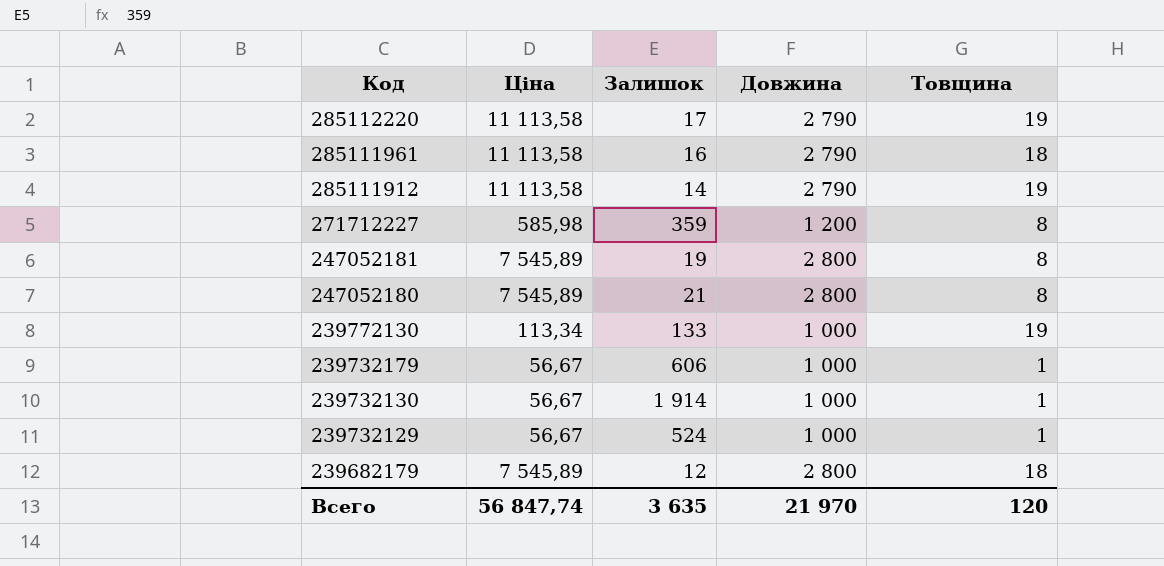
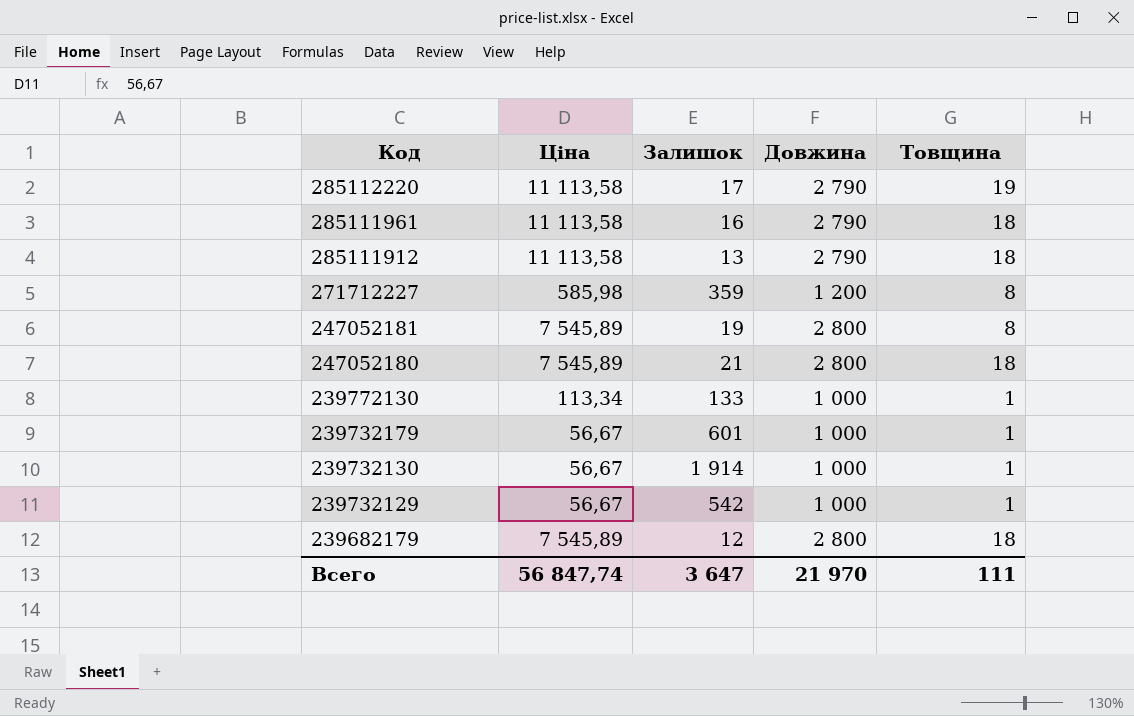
285111912 | Залишок: 14 -> 13
285111912 | Товщина: 19 -> 18
247052180 | Товщина: 8 -> 18
239772130 | Товщина: 19 -> 1
239732179 | Залишок: 606 -> 601
239732129 | Залишок: 524 -> 542
Всего | Залишок: 3 635 -> 3 647
Всего | Товщина: 120 -> 111

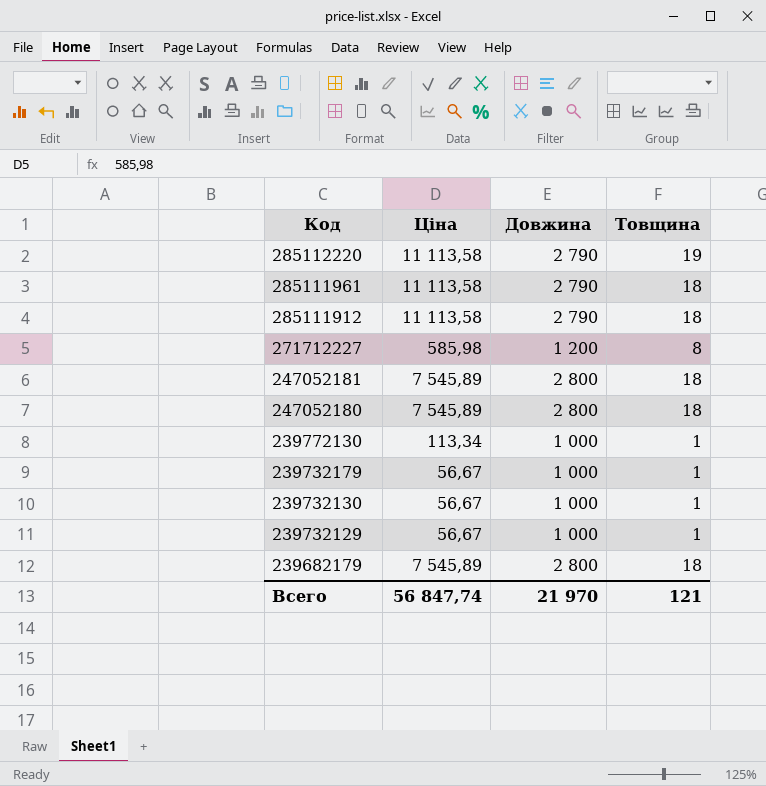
column Залишок | position: 3 -> none
247052181 | Товщина: 8 -> 18
Всего | Товщина: 111 -> 121

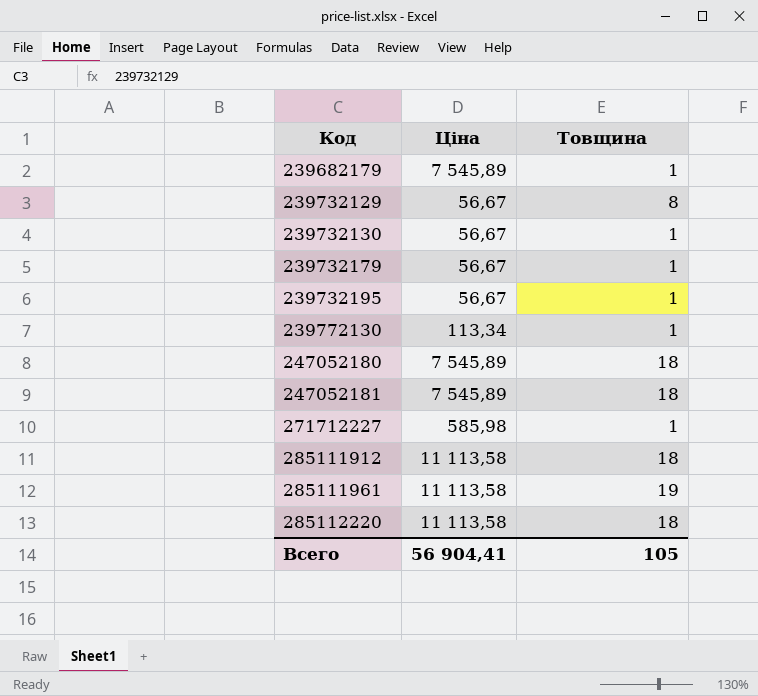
row order: Код descending -> Код ascending
column Довжина | position: 3 -> none
239682179 | Товщина: 18 -> 1
239732129 | Товщина: 1 -> 8
row 239732195: none -> 56,67 | 1
271712227 | Товщина: 8 -> 1
285111961 | Товщина: 18 -> 19
285112220 | Товщина: 19 -> 18
Всего | Ціна: 56 847,74 -> 56 904,41
Всего | Товщина: 121 -> 105

